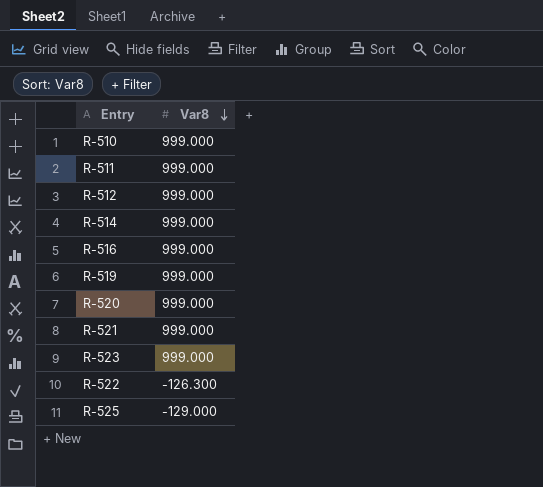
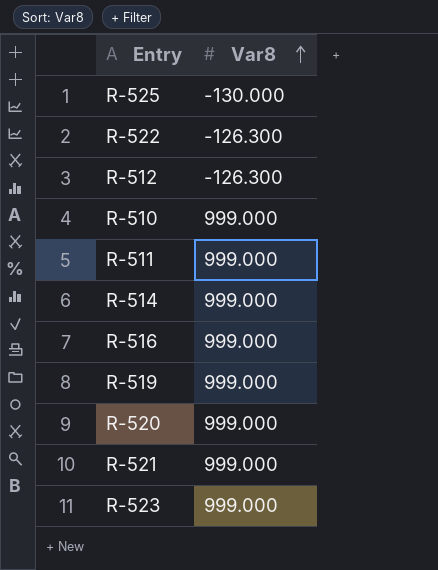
row order: Var8 descending -> Var8 ascending
R-525 | Var8: -129.000 -> -130.000
R-512 | Var8: 999.000 -> -126.300

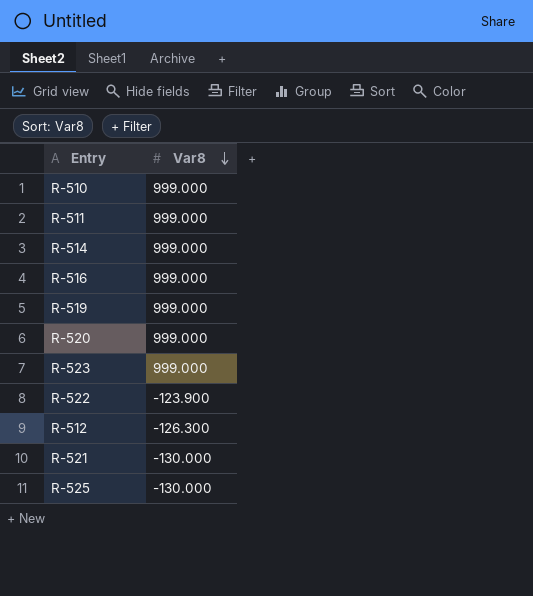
row order: Var8 ascending -> Var8 descending
R-522 | Var8: -126.300 -> -123.900
R-521 | Var8: 999.000 -> -130.000

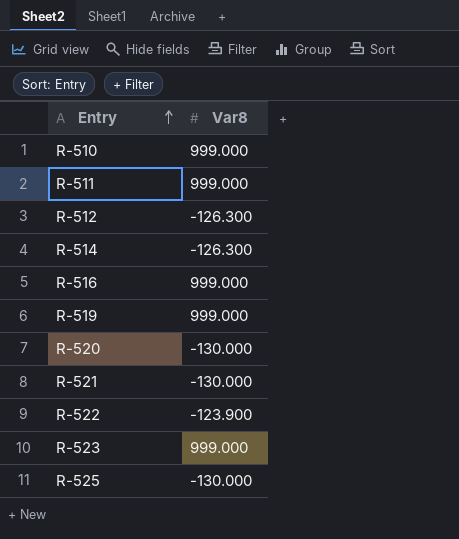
row order: Var8 descending -> Entry ascending
R-514 | Var8: 999.000 -> -126.300
R-520 | Var8: 999.000 -> -130.000

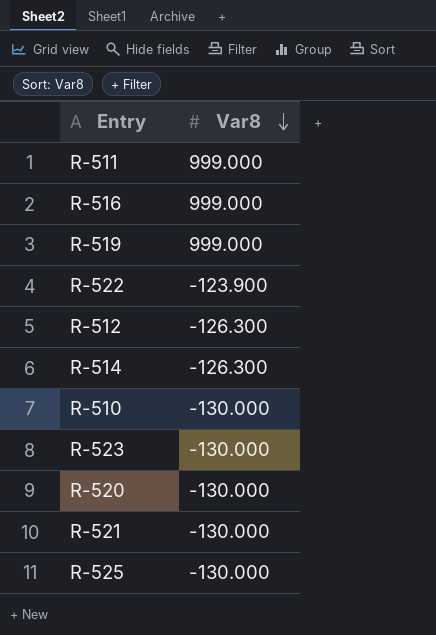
row order: Entry ascending -> Var8 descending
R-510 | Var8: 999.000 -> -130.000
R-523 | Var8: 999.000 -> -130.000

